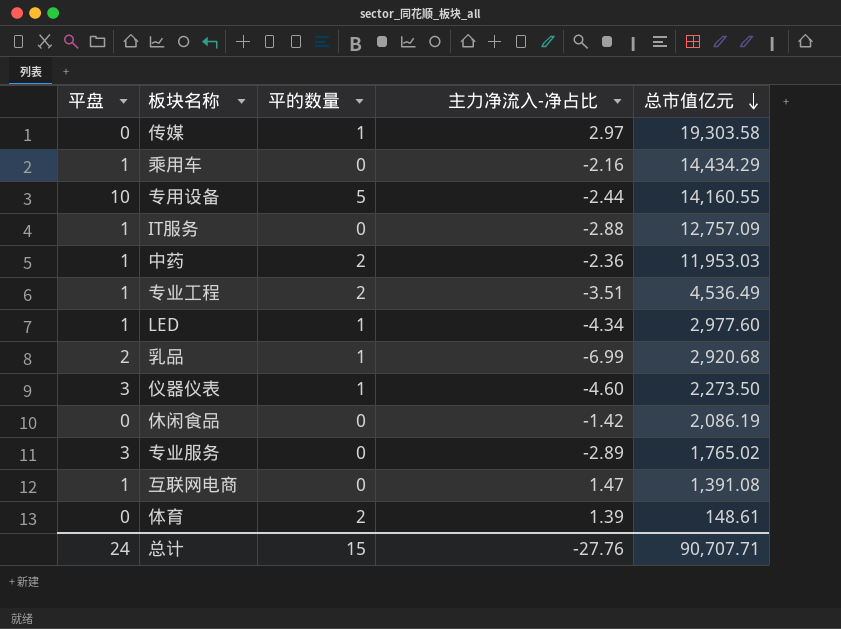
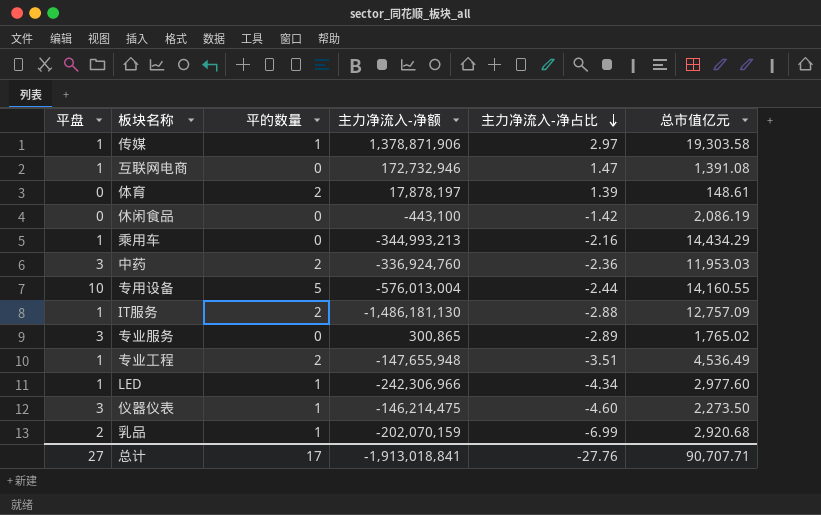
row order: 总市值亿元 descending -> 主力净流入-净占比 descending
column 主力净流入-净额 | position: none -> 4
传媒 | 平盘: 0 -> 1
中药 | 平盘: 1 -> 3
IT服务 | 平的数量: 0 -> 2
总计 | 平盘: 24 -> 27
总计 | 平的数量: 15 -> 17

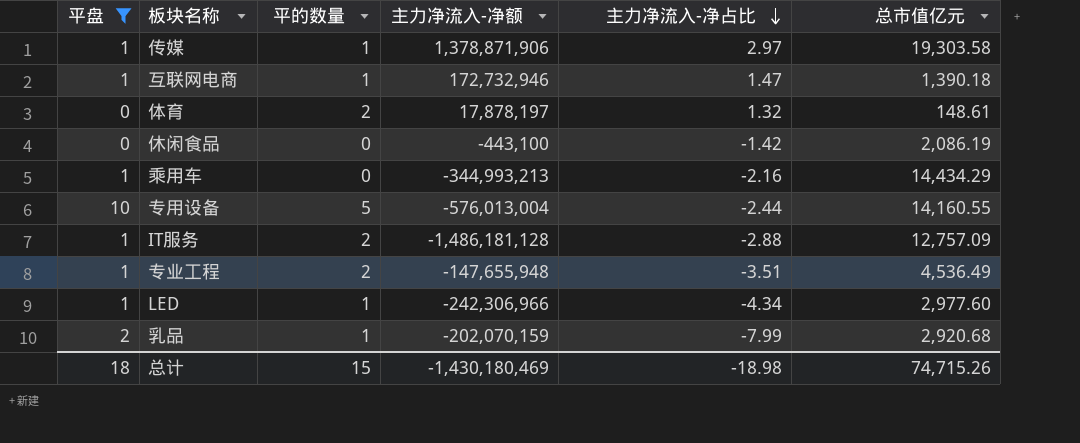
filter: none -> 平盘 != 3
互联网电商 | 平的数量: 0 -> 1
互联网电商 | 总市值亿元: 1,391.08 -> 1,390.18
体育 | 主力净流入-净占比: 1.39 -> 1.32
IT服务 | 主力净流入-净额: -1,486,181,130 -> -1,486,181,128
乳品 | 主力净流入-净占比: -6.99 -> -7.99
总计 | 平盘: 27 -> 18
总计 | 平的数量: 17 -> 15
总计 | 主力净流入-净额: -1,913,018,841 -> -1,430,180,469
总计 | 主力净流入-净占比: -27.76 -> -18.98
总计 | 总市值亿元: 90,707.71 -> 74,715.26

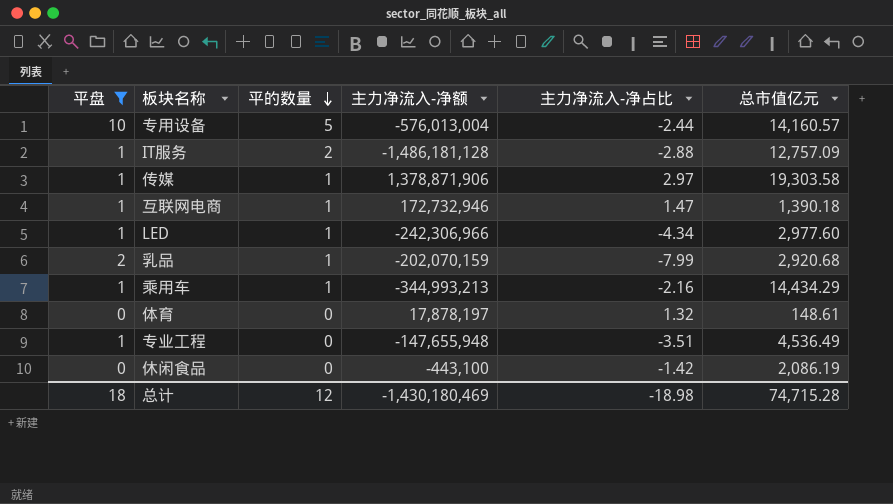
row order: 主力净流入-净占比 descending -> 平的数量 descending
专用设备 | 总市值亿元: 14,160.55 -> 14,160.57
乘用车 | 平的数量: 0 -> 1
体育 | 平的数量: 2 -> 0
专业工程 | 平的数量: 2 -> 0
总计 | 平的数量: 15 -> 12
总计 | 总市值亿元: 74,715.26 -> 74,715.28

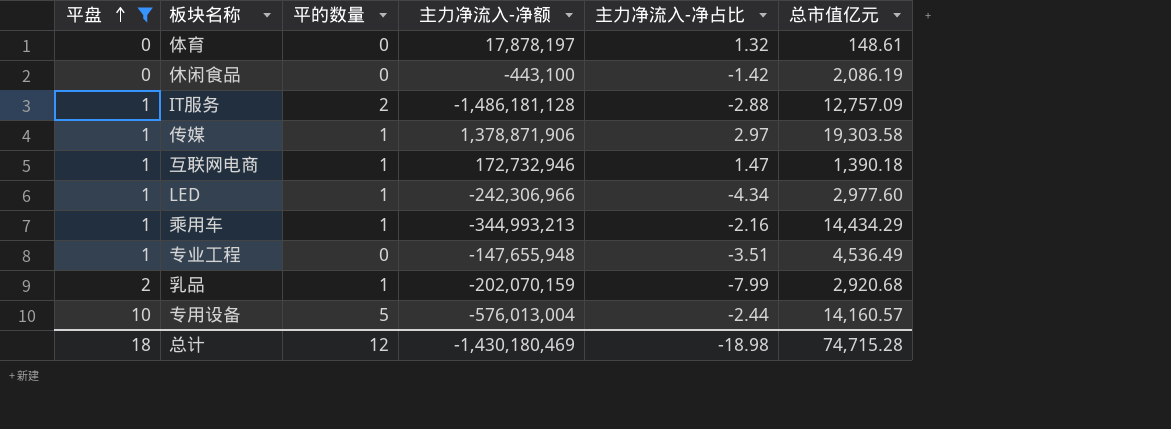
row order: 平的数量 descending -> 平盘 ascending

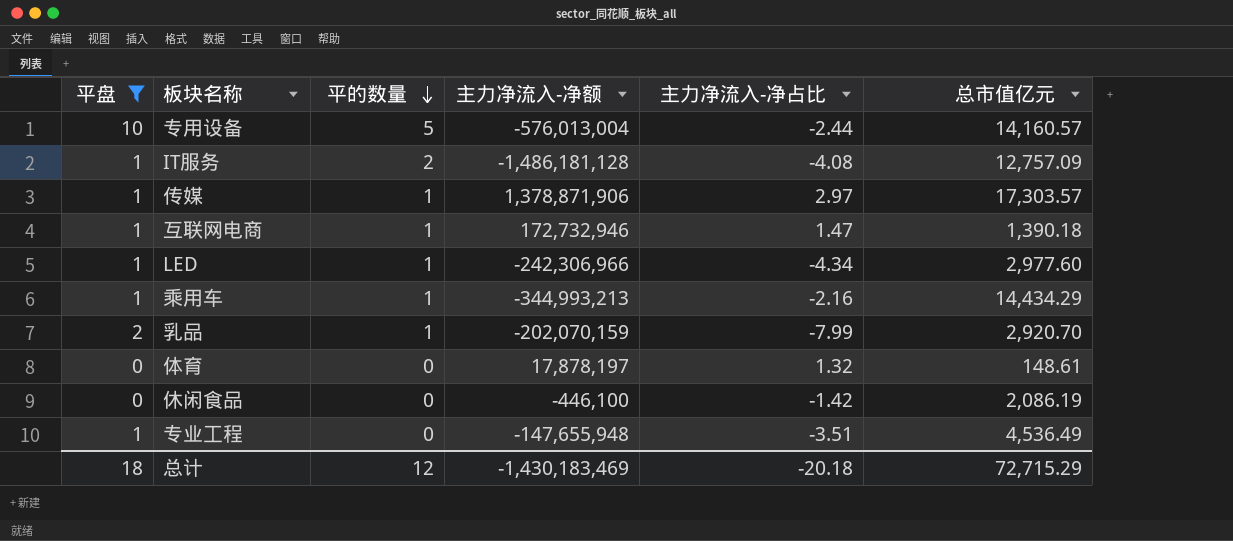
row order: 平盘 ascending -> 平的数量 descending
IT服务 | 主力净流入-净占比: -2.88 -> -4.08
传媒 | 总市值亿元: 19,303.58 -> 17,303.57
乳品 | 总市值亿元: 2,920.68 -> 2,920.70
休闲食品 | 主力净流入-净额: -443,100 -> -446,100
总计 | 主力净流入-净额: -1,430,180,469 -> -1,430,183,469
总计 | 主力净流入-净占比: -18.98 -> -20.18
总计 | 总市值亿元: 74,715.28 -> 72,715.29

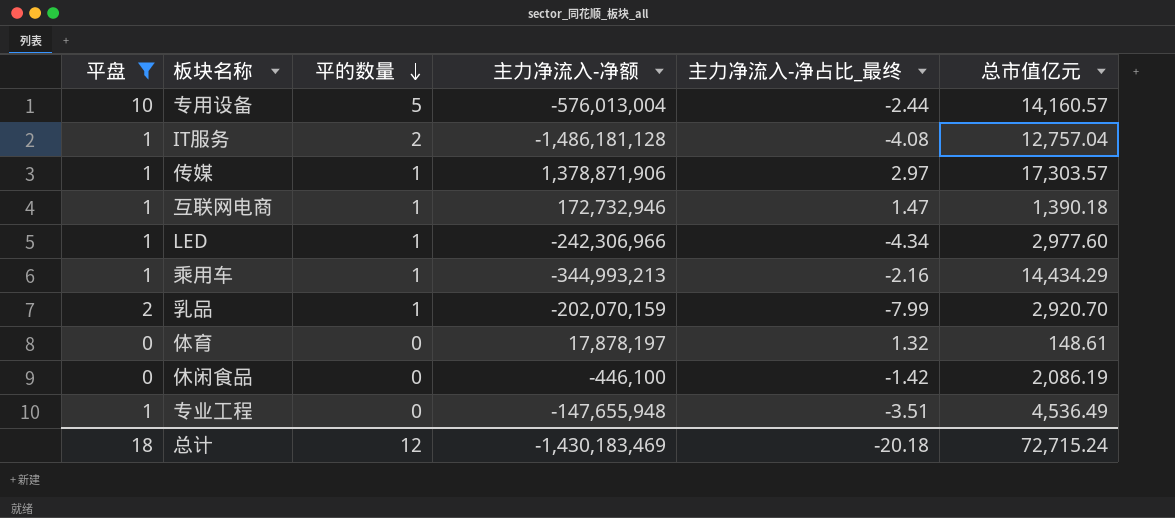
column name: 主力净流入-净占比 -> 主力净流入-净占比_最终
IT服务 | 总市值亿元: 12,757.09 -> 12,757.04
总计 | 总市值亿元: 72,715.29 -> 72,715.24

